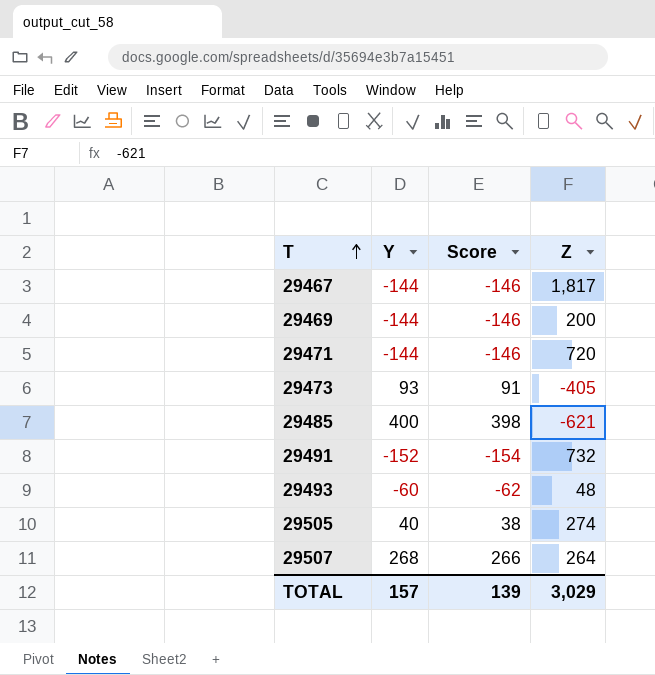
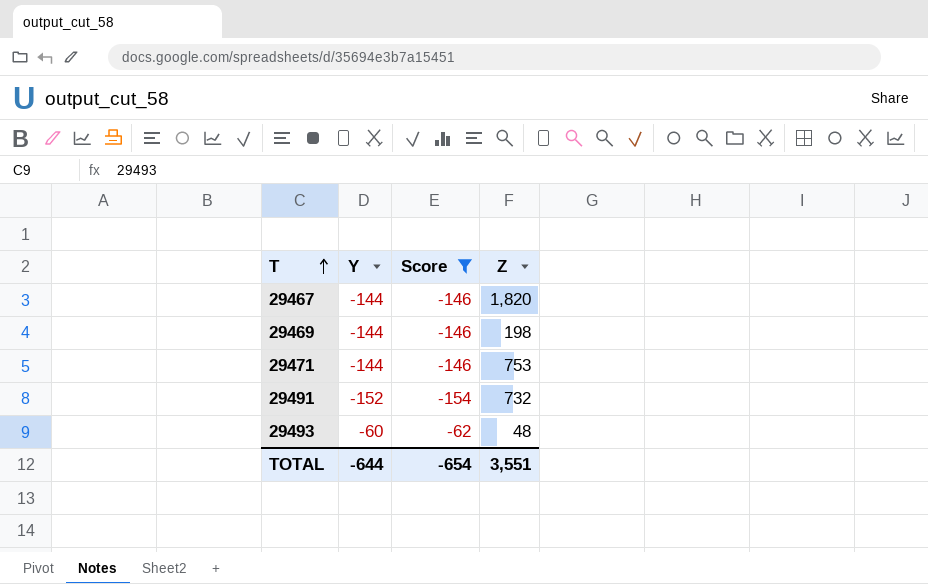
filter: none -> Score <= -62
29467 | Z: 1,817 -> 1,820
29469 | Z: 200 -> 198
29471 | Z: 720 -> 753
TOTAL | Y: 157 -> -644
TOTAL | Score: 139 -> -654
TOTAL | Z: 3,029 -> 3,551

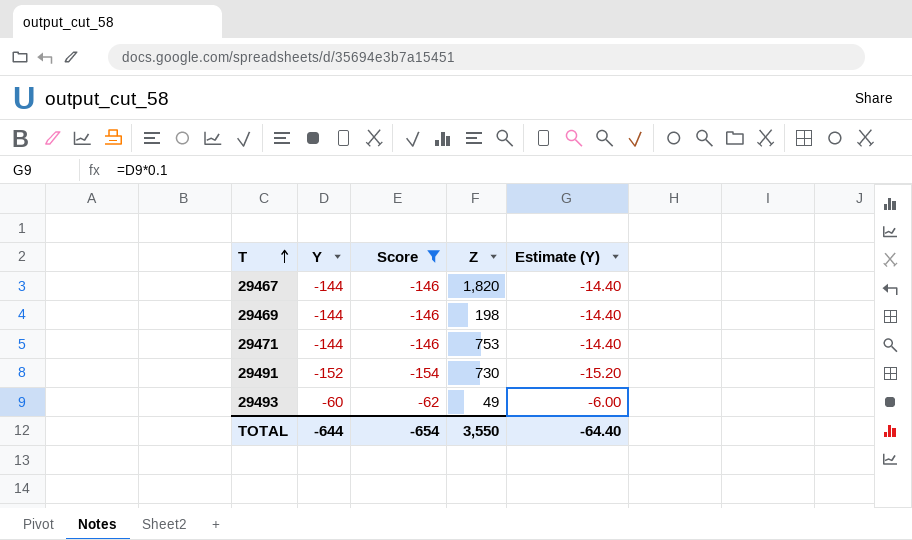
column Estimate (Y) | formula: none -> [Y] * 0.1
29491 | Z: 732 -> 730
29493 | Z: 48 -> 49
TOTAL | Z: 3,551 -> 3,550

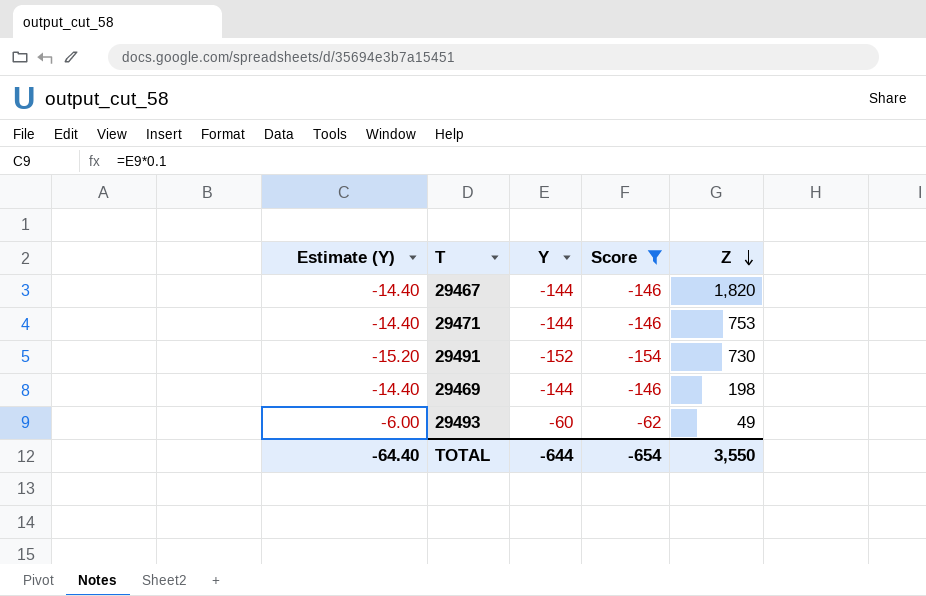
row order: T ascending -> Z descending
column Estimate (Y) | position: 5 -> 1

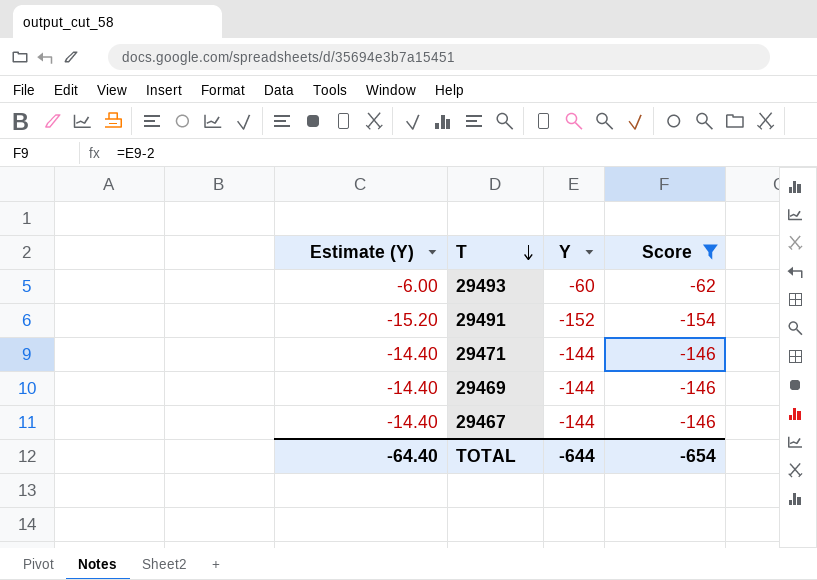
row order: Z descending -> T descending
column Z | position: 5 -> none

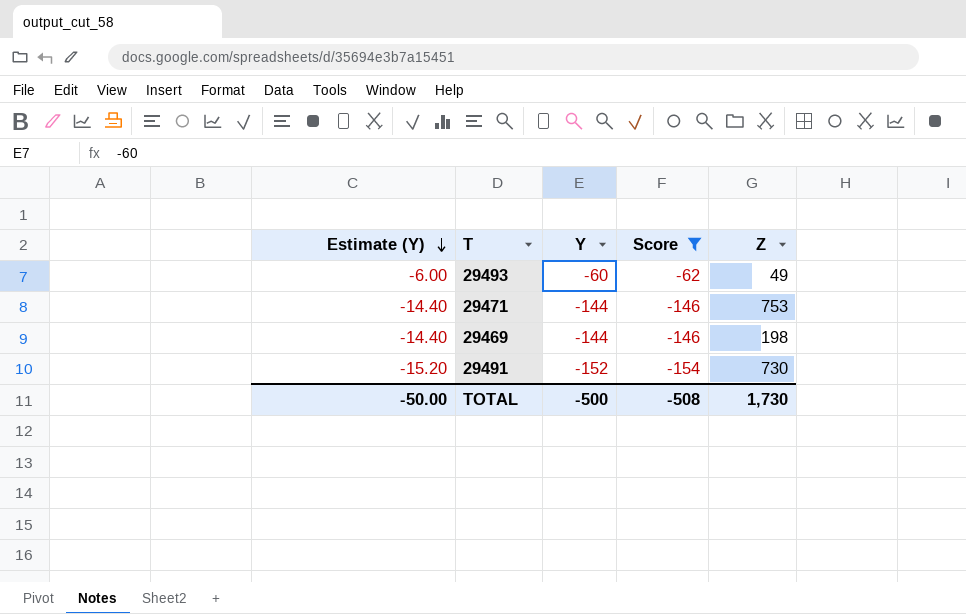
row order: T descending -> Estimate (Y) descending
column Z | position: none -> 5
row 29467: -14.40 | -144 | -146 -> none
TOTAL | Estimate (Y): -64.40 -> -50.00
TOTAL | Y: -644 -> -500
TOTAL | Score: -654 -> -508

